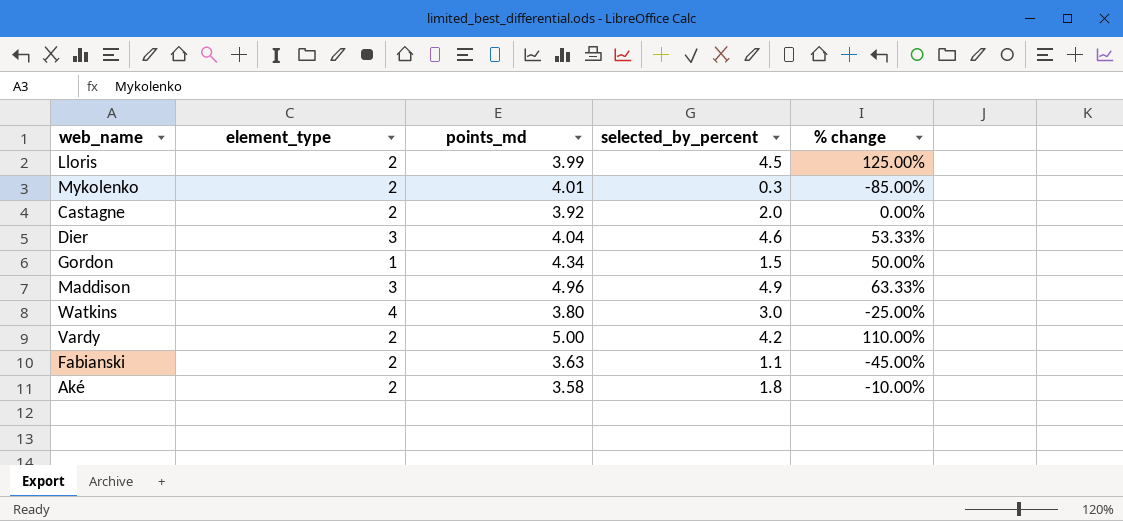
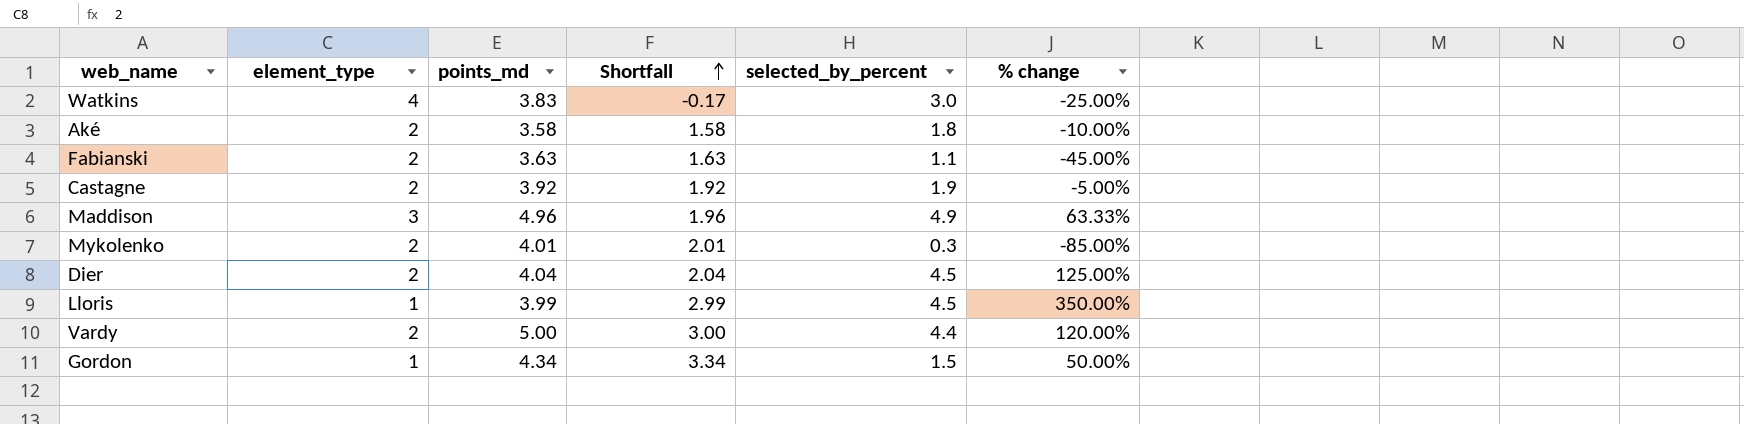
row order: none -> Shortfall ascending
column Shortfall | formula: none -> [points_md] - [element_type]
Watkins | points_md: 3.80 -> 3.83
Castagne | selected_by_percent: 2.0 -> 1.9
Castagne | % change: 0.00% -> -5.00%
Dier | element_type: 3 -> 2
Dier | selected_by_percent: 4.6 -> 4.5
Dier | % change: 53.33% -> 125.00%
Lloris | element_type: 2 -> 1
Lloris | % change: 125.00% -> 350.00%
Vardy | selected_by_percent: 4.2 -> 4.4
Vardy | % change: 110.00% -> 120.00%

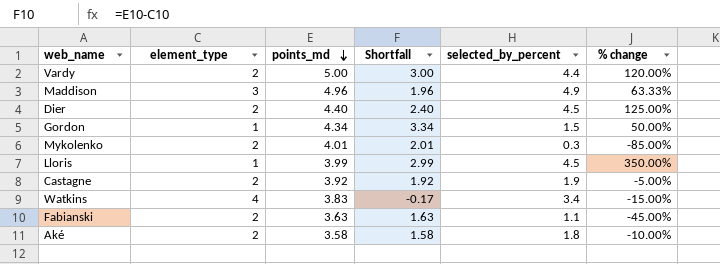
row order: Shortfall ascending -> points_md descending
Dier | points_md: 4.04 -> 4.40
Dier | Shortfall: 2.04 -> 2.40
Watkins | selected_by_percent: 3.0 -> 3.4
Watkins | % change: -25.00% -> -15.00%

